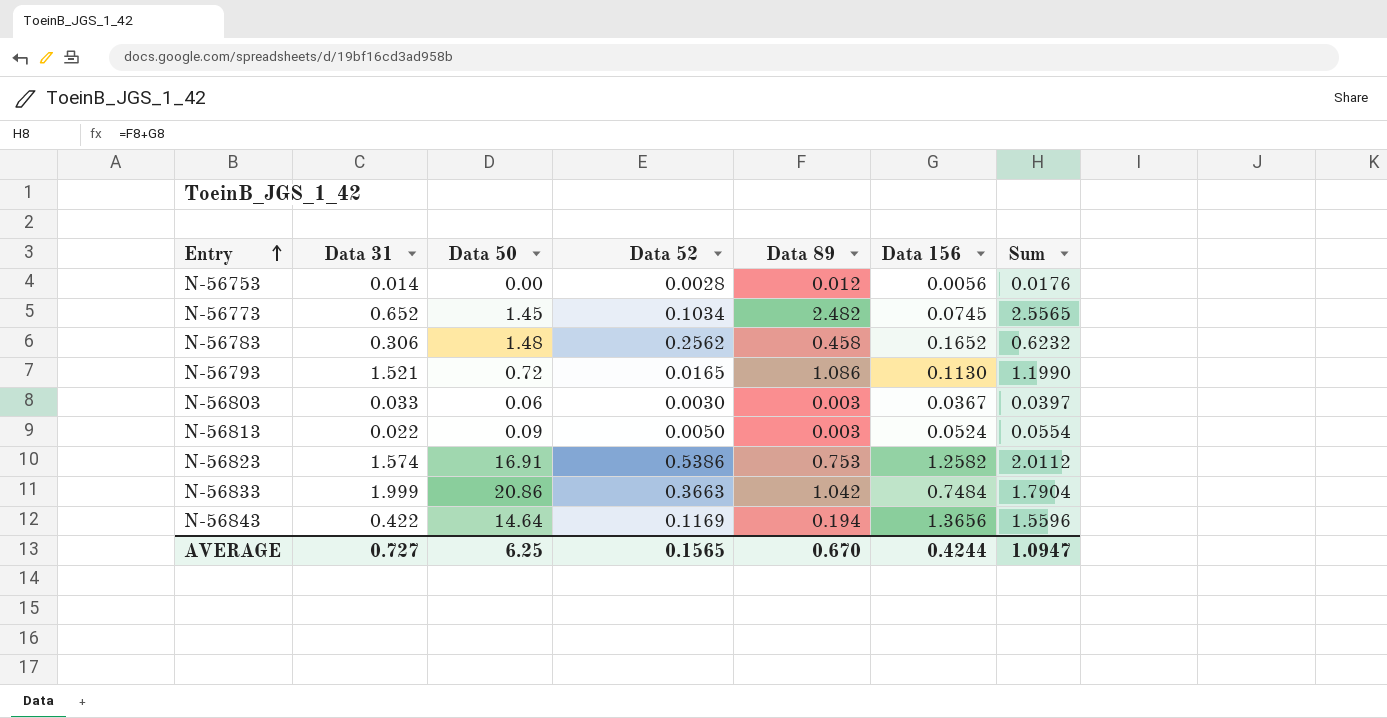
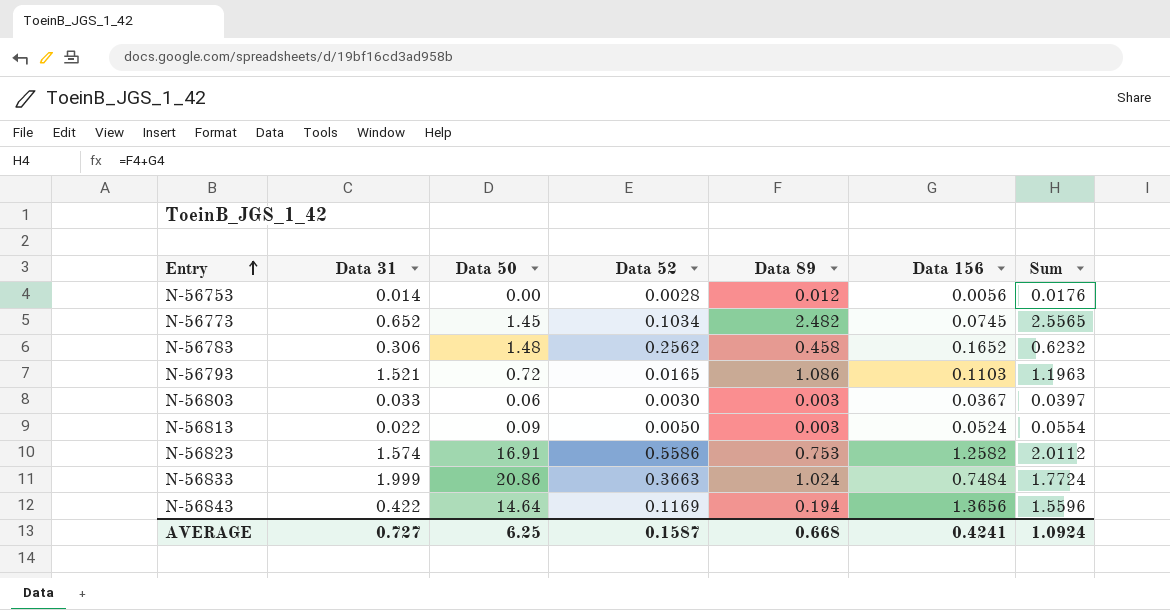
N-56793 | Data 156: 0.1130 -> 0.1103
N-56793 | Sum: 1.1990 -> 1.1963
N-56823 | Data 52: 0.5386 -> 0.5586
N-56833 | Data 89: 1.042 -> 1.024
N-56833 | Sum: 1.7904 -> 1.7724
AVERAGE | Data 52: 0.1565 -> 0.1587
AVERAGE | Data 89: 0.670 -> 0.668
AVERAGE | Data 156: 0.4244 -> 0.4241
AVERAGE | Sum: 1.0947 -> 1.0924

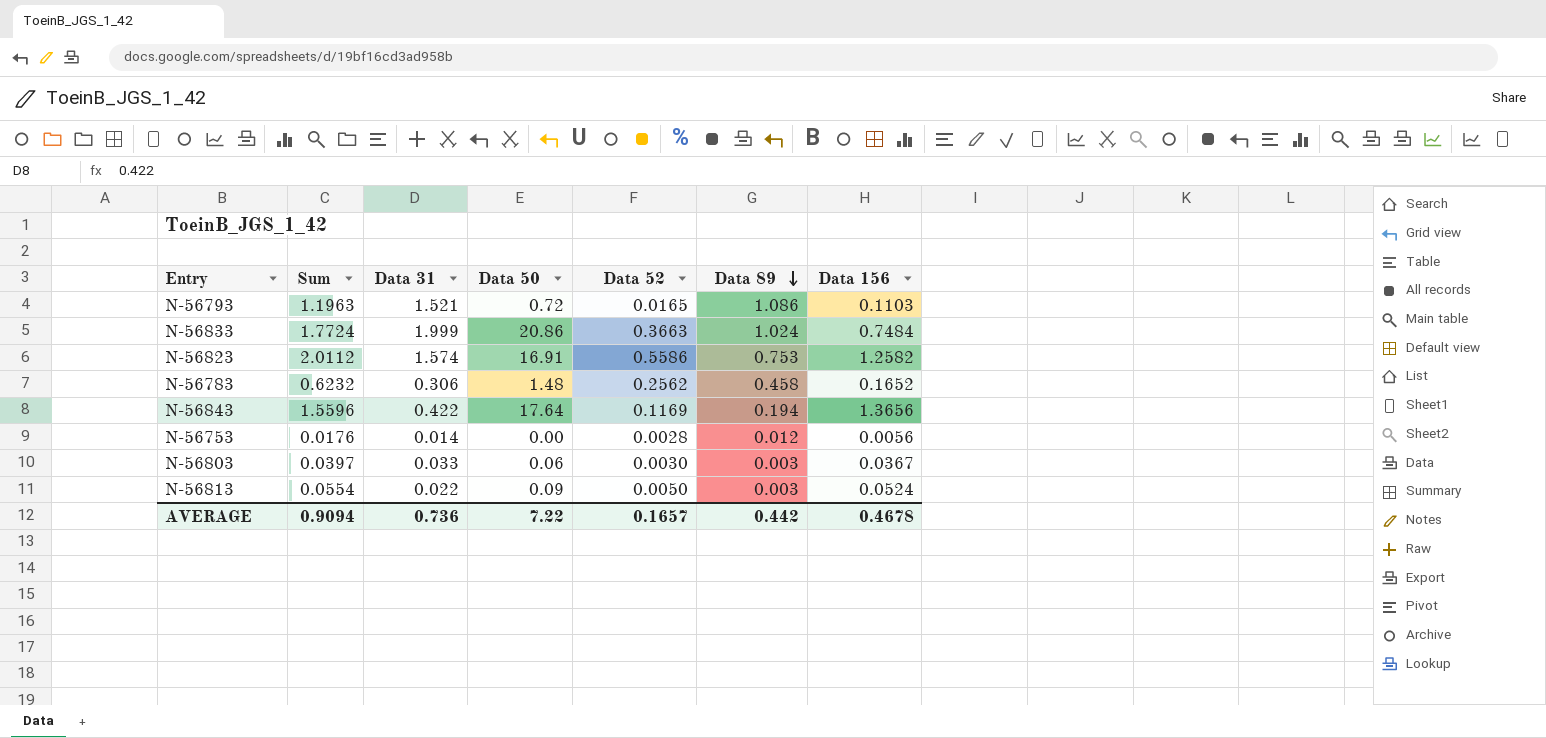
row order: Entry ascending -> Data 89 descending
column Sum | position: 7 -> 2
row N-56773: 0.652 | 1.45 | 0.1034 | 2.482 | 0.0745 | 2.5565 -> none
N-56843 | Data 50: 14.64 -> 17.64
AVERAGE | Sum: 1.0924 -> 0.9094
AVERAGE | Data 31: 0.727 -> 0.736
AVERAGE | Data 50: 6.25 -> 7.22
AVERAGE | Data 52: 0.1587 -> 0.1657
AVERAGE | Data 89: 0.668 -> 0.442
AVERAGE | Data 156: 0.4241 -> 0.4678

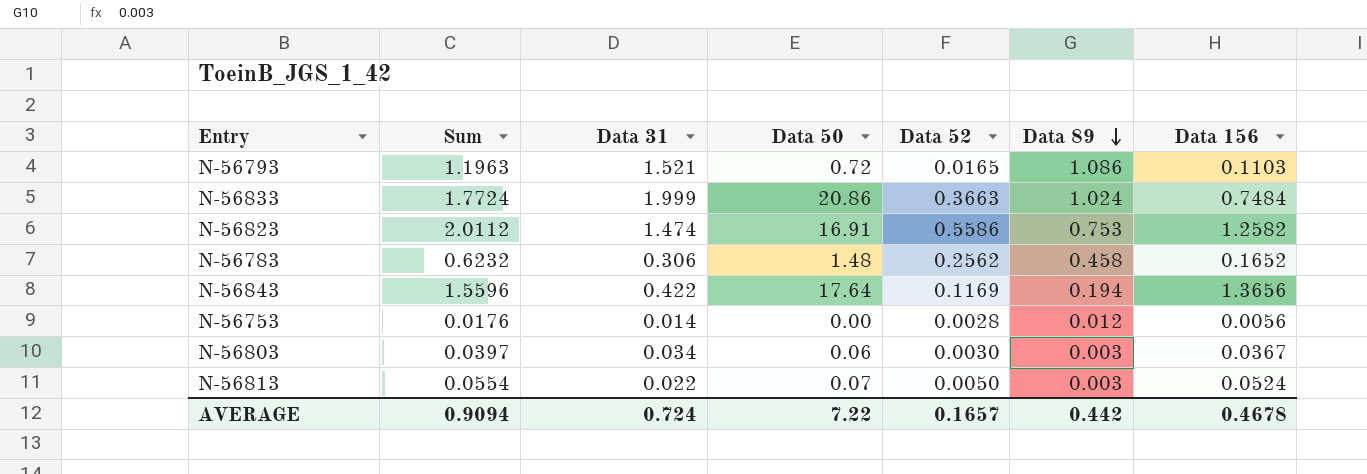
N-56823 | Data 31: 1.574 -> 1.474
N-56803 | Data 31: 0.033 -> 0.034
N-56813 | Data 50: 0.09 -> 0.07
AVERAGE | Data 31: 0.736 -> 0.724

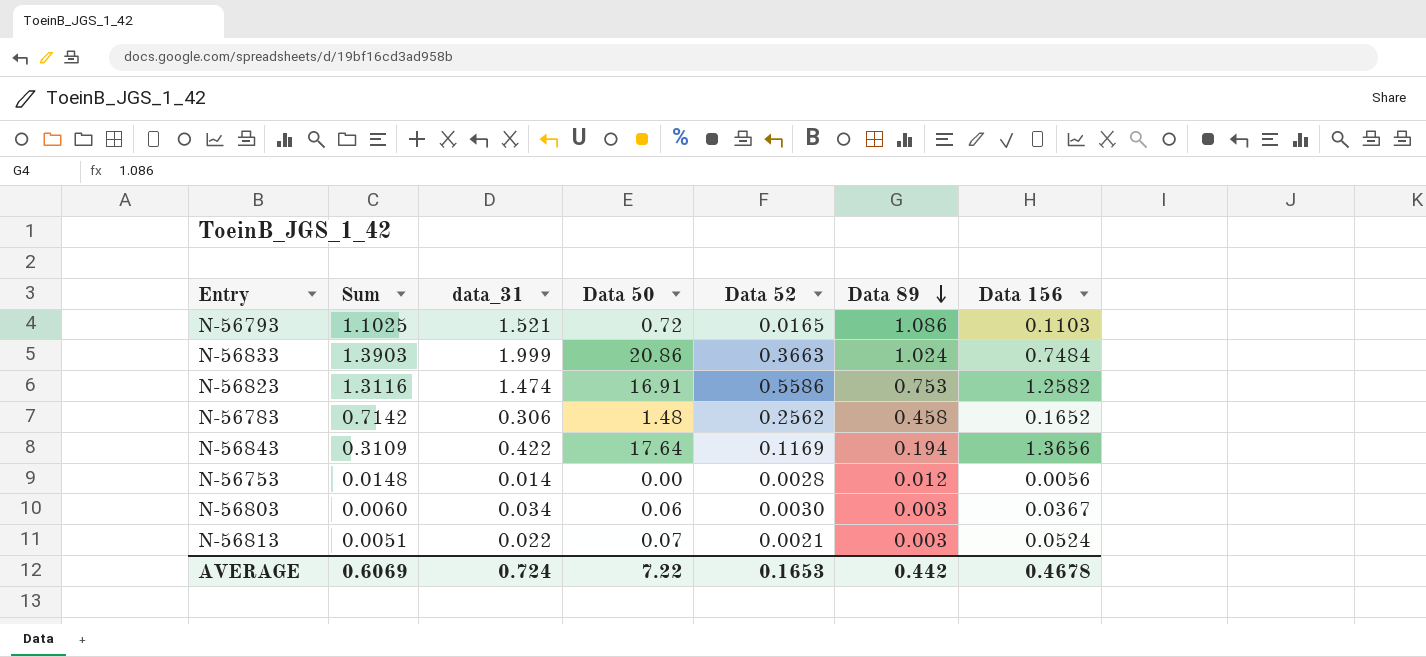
column Sum | formula: [Data 89] + [Data 156] -> [Data 52] + [Data 89]
column name: Data 31 -> data_31
N-56813 | Data 52: 0.0050 -> 0.0021
AVERAGE | Sum: 0.9094 -> 0.6069
AVERAGE | Data 52: 0.1657 -> 0.1653

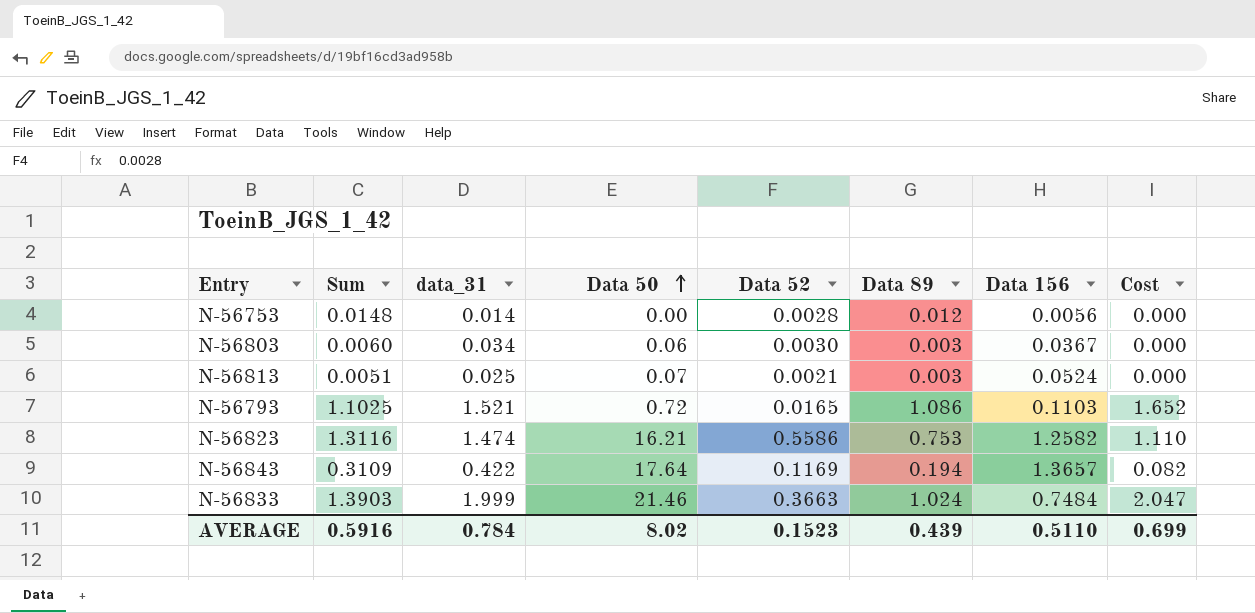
row order: Data 89 descending -> Data 50 ascending
column Cost | formula: none -> [data_31] * [Data 89]
row N-56783: 0.7142 | 0.306 | 1.48 | 0.2562 | 0.458 | 0.1652 -> none
N-56813 | data_31: 0.022 -> 0.025
N-56823 | Data 50: 16.91 -> 16.21
N-56843 | Data 156: 1.3656 -> 1.3657
N-56833 | Data 50: 20.86 -> 21.46
AVERAGE | Sum: 0.6069 -> 0.5916
AVERAGE | data_31: 0.724 -> 0.784
AVERAGE | Data 50: 7.22 -> 8.02
AVERAGE | Data 52: 0.1653 -> 0.1523
AVERAGE | Data 89: 0.442 -> 0.439
AVERAGE | Data 156: 0.4678 -> 0.5110

